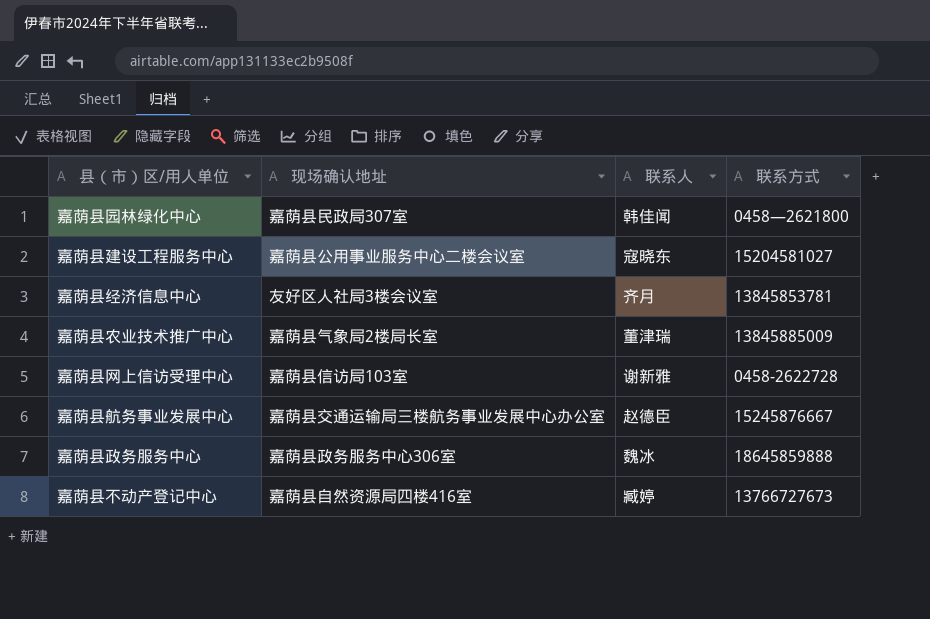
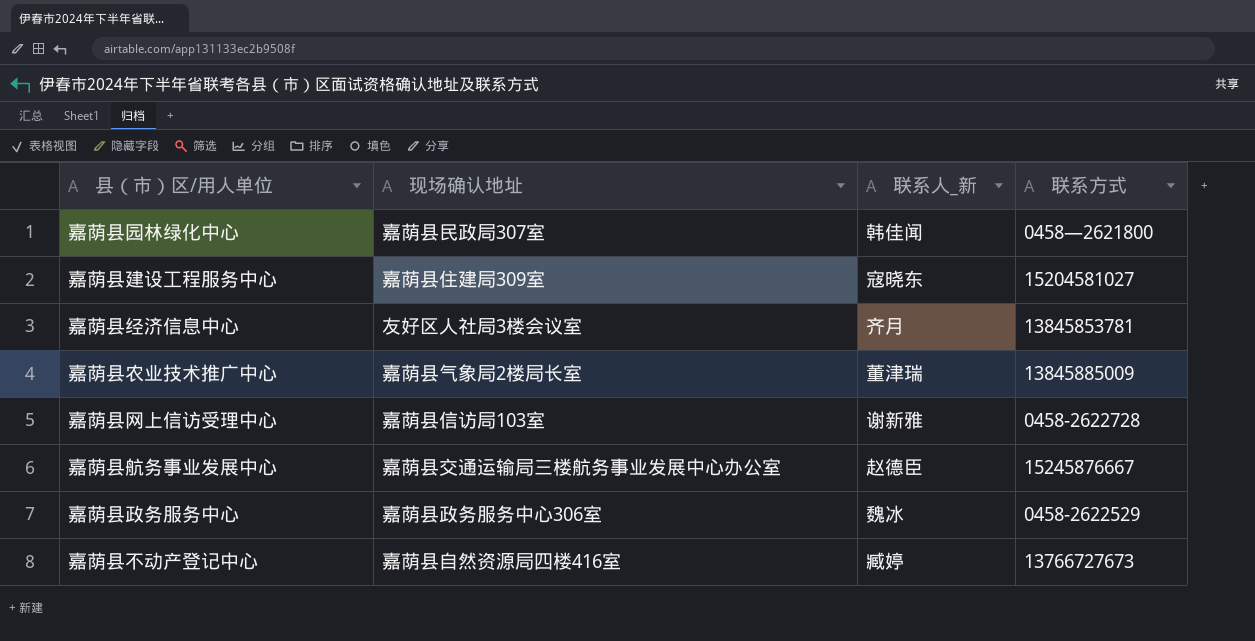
column name: 联系人 -> 联系人_新
嘉荫县建设工程服务中心 | 现场确认地址: 嘉荫县公用事业服务中心二楼会议室 -> 嘉荫县住建局309室
嘉荫县政务服务中心 | 联系方式: 18645859888 -> 0458-2622529

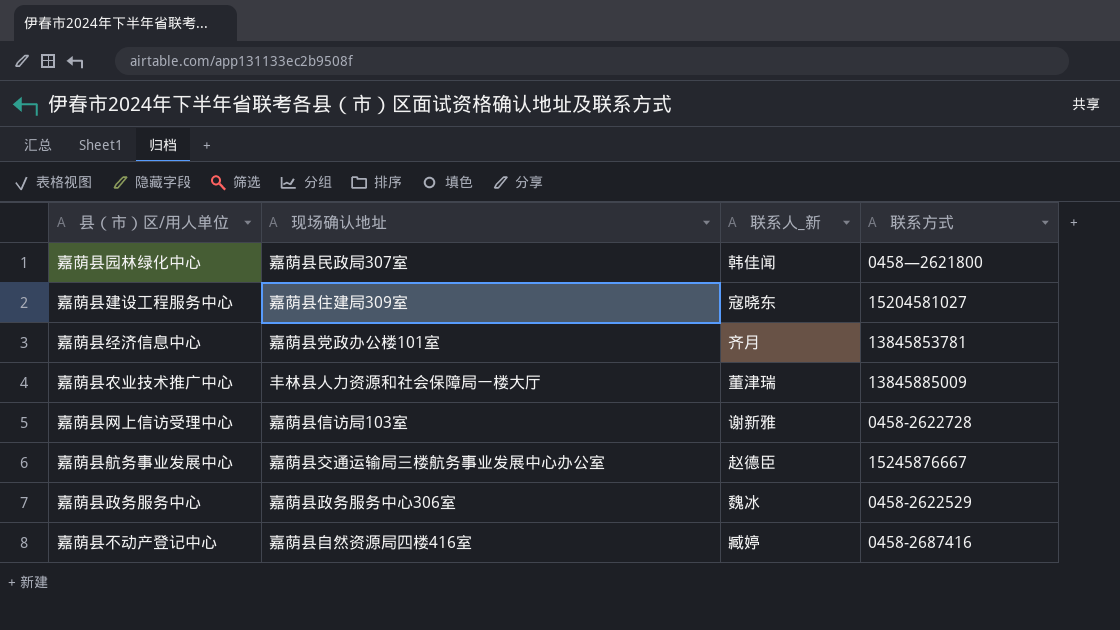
嘉荫县经济信息中心 | 现场确认地址: 友好区人社局3楼会议室 -> 嘉荫县党政办公楼101室
嘉荫县农业技术推广中心 | 现场确认地址: 嘉荫县气象局2楼局长室 -> 丰林县人力资源和社会保障局一楼大厅
嘉荫县不动产登记中心 | 联系方式: 13766727673 -> 0458-2687416

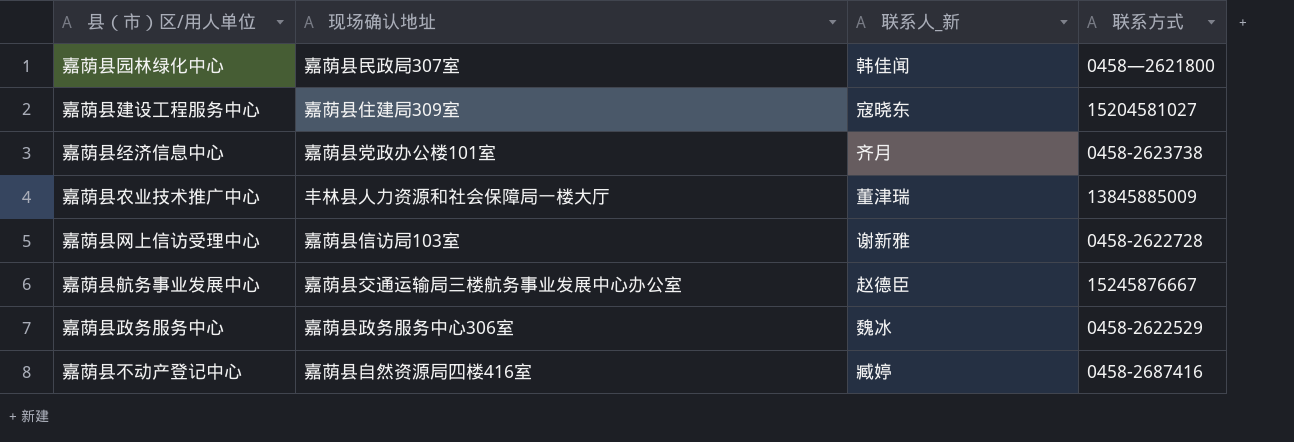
嘉荫县经济信息中心 | 联系方式: 13845853781 -> 0458-2623738

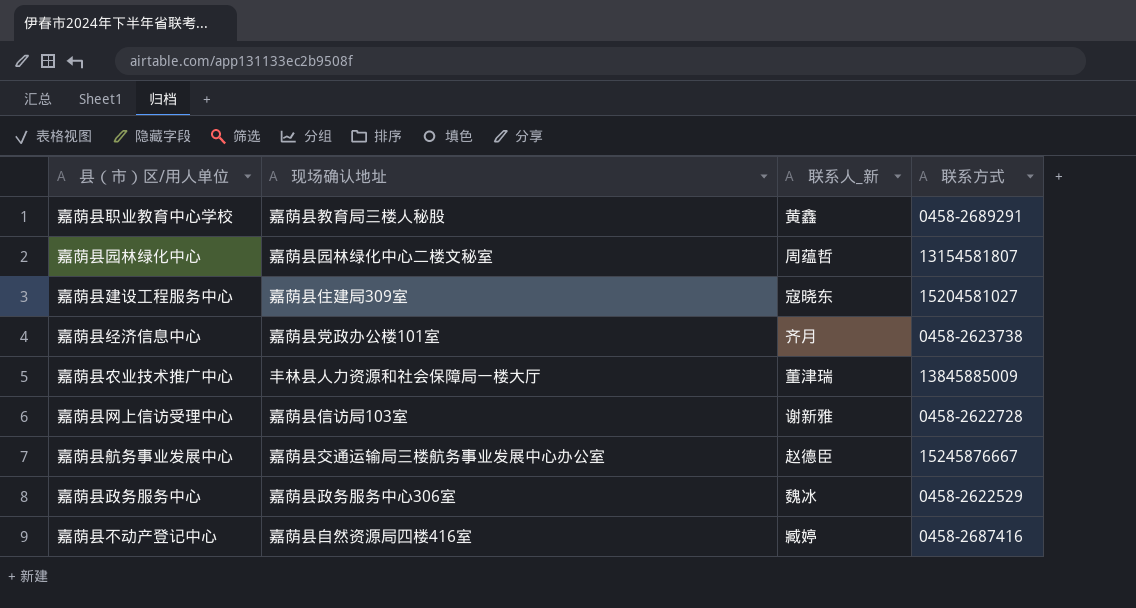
row 嘉荫县职业教育中心学校: none -> 嘉荫县教育局三楼人秘股 | 黄鑫 | 0458-2689291
嘉荫县园林绿化中心 | 现场确认地址: 嘉荫县民政局307室 -> 嘉荫县园林绿化中心二楼文秘室
嘉荫县园林绿化中心 | 联系人_新: 韩佳闻 -> 周蕴哲
嘉荫县园林绿化中心 | 联系方式: 0458—2621800 -> 13154581807

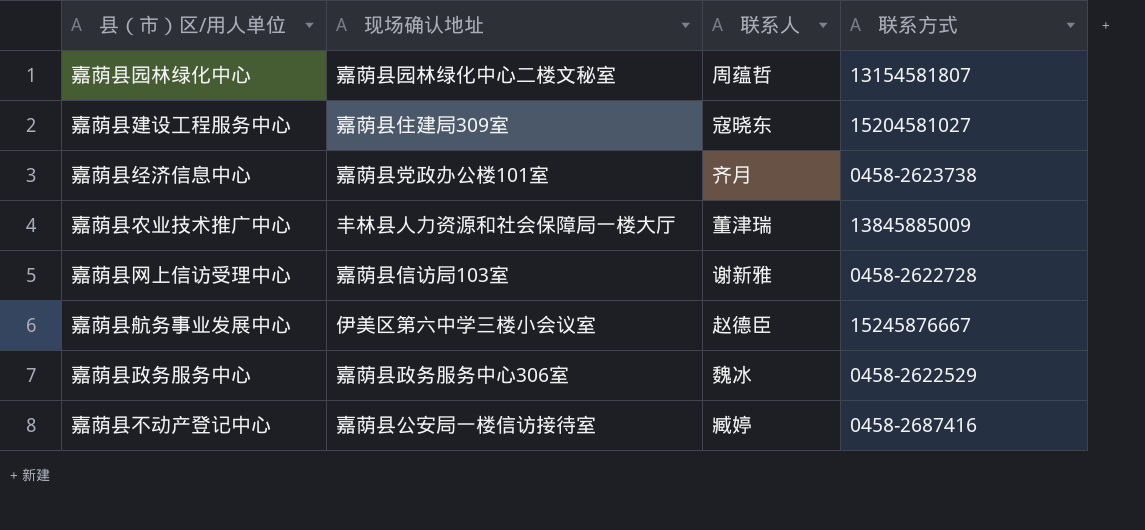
column name: 联系人_新 -> 联系人
row 嘉荫县职业教育中心学校: 嘉荫县教育局三楼人秘股 | 黄鑫 | 0458-2689291 -> none
嘉荫县航务事业发展中心 | 现场确认地址: 嘉荫县交通运输局三楼航务事业发展中心办公室 -> 伊美区第六中学三楼小会议室
嘉荫县不动产登记中心 | 现场确认地址: 嘉荫县自然资源局四楼416室 -> 嘉荫县公安局一楼信访接待室

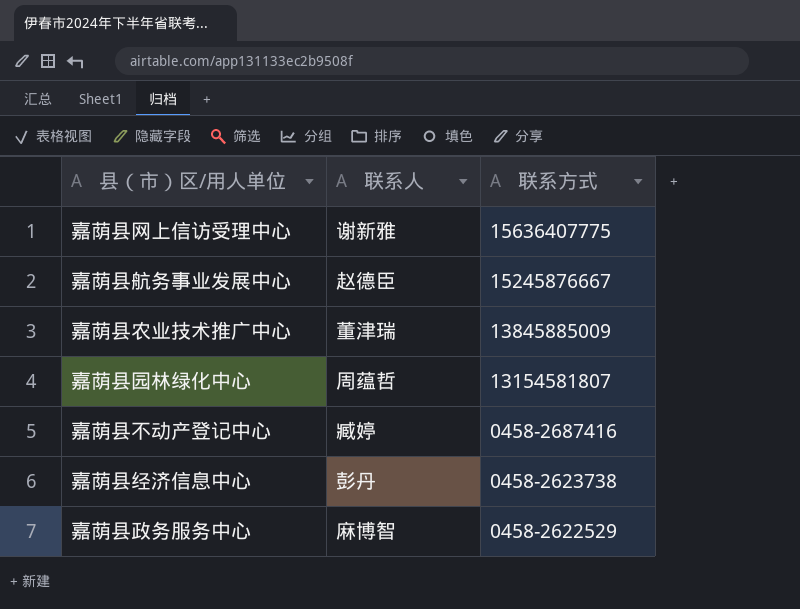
row order: none -> 联系方式 descending
column 现场确认地址 | position: 2 -> none
row 嘉荫县建设工程服务中心: 嘉荫县住建局309室 | 寇晓东 | 15204581027 -> none
嘉荫县网上信访受理中心 | 联系方式: 0458-2622728 -> 15636407775
嘉荫县经济信息中心 | 联系人: 齐月 -> 彭丹
嘉荫县政务服务中心 | 联系人: 魏冰 -> 麻博智

